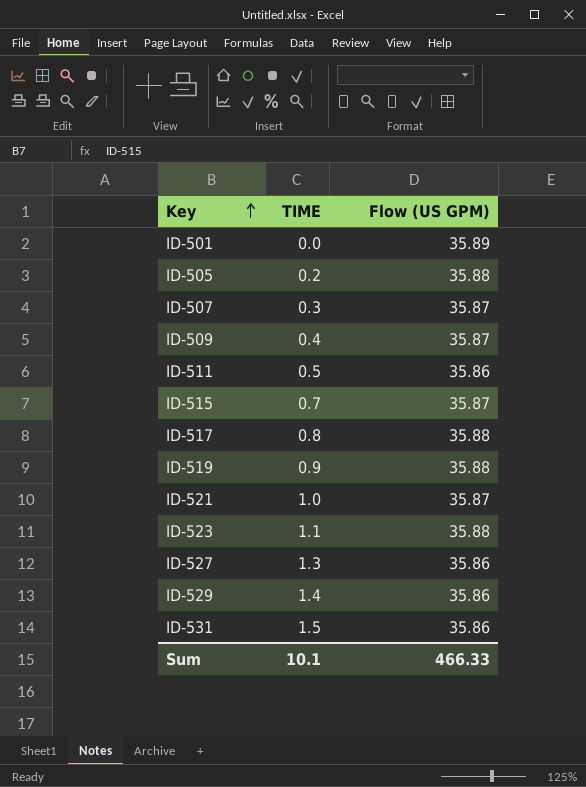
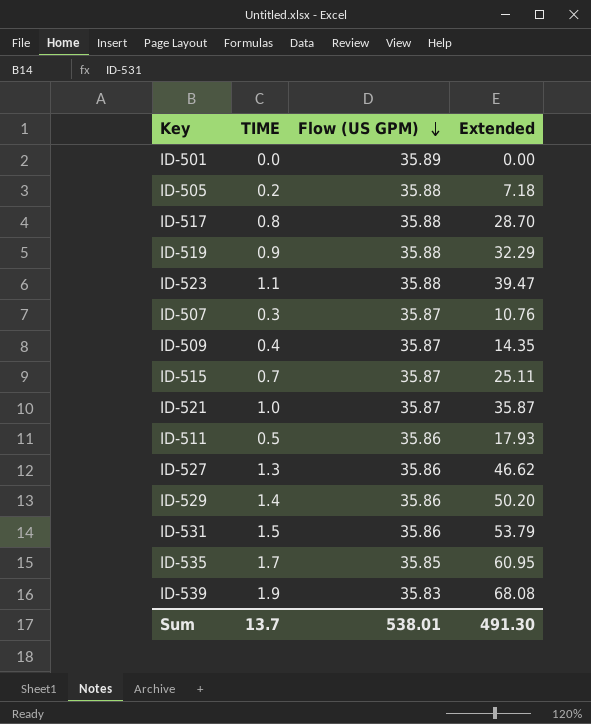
row order: Key ascending -> Flow (US GPM) descending
column Extended | formula: none -> [TIME] * [Flow (US GPM)]
row ID-535: none -> 1.7 | 35.85 | 60.95
row ID-539: none -> 1.9 | 35.83 | 68.08
Sum | TIME: 10.1 -> 13.7
Sum | Flow (US GPM): 466.33 -> 538.01

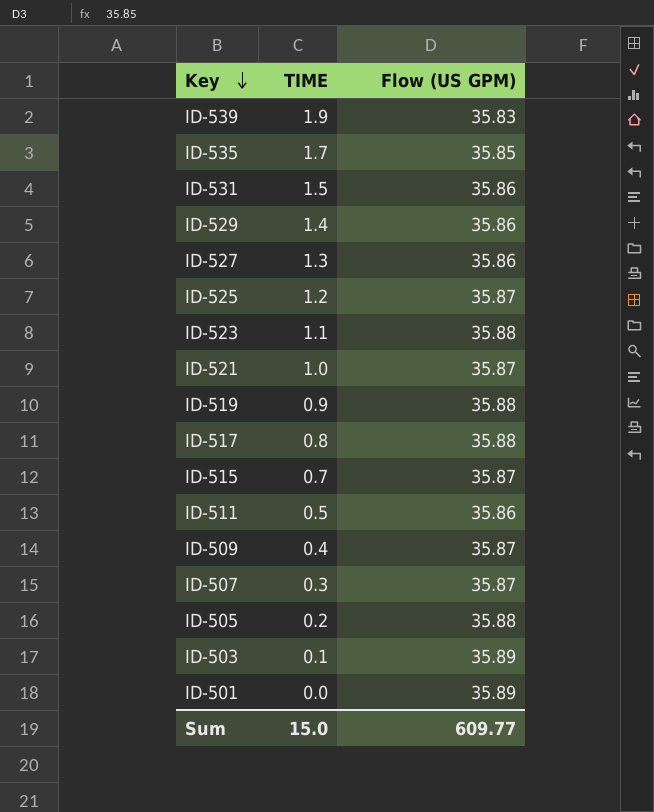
row order: Flow (US GPM) descending -> Key descending
column Extended | formula: [TIME] * [Flow (US GPM)] -> none
row ID-525: none -> 1.2 | 35.87
row ID-503: none -> 0.1 | 35.89
Sum | TIME: 13.7 -> 15.0
Sum | Flow (US GPM): 538.01 -> 609.77

